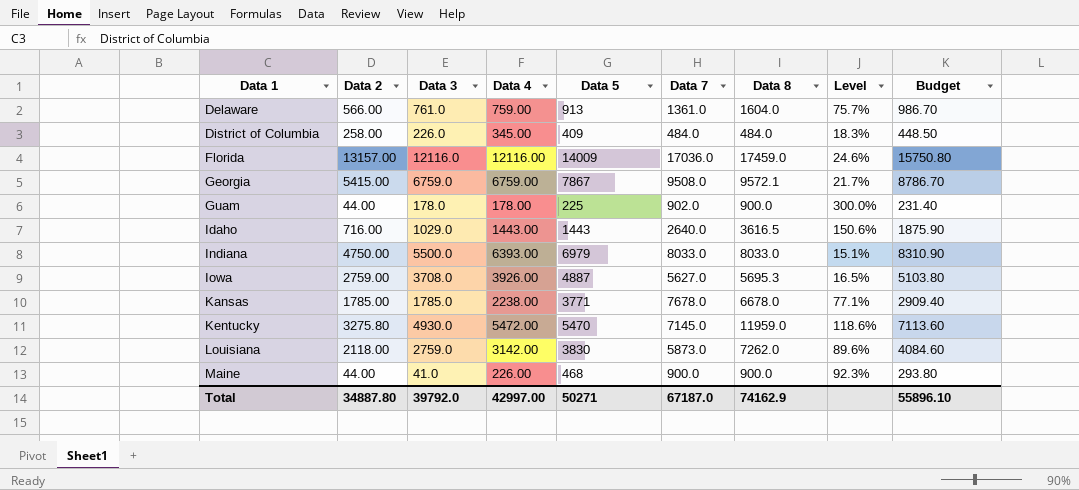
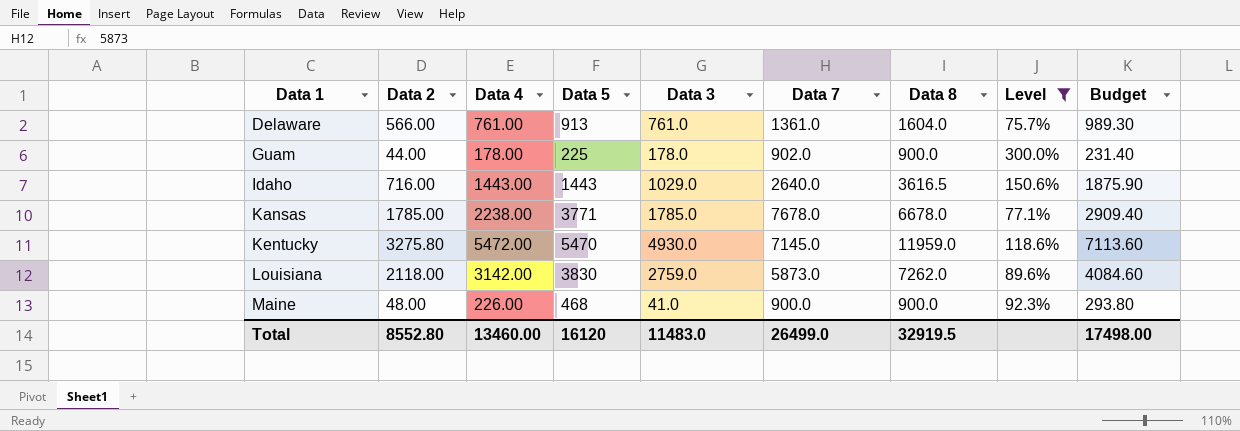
filter: none -> Level >= 75.7%
column Data 3 | position: 3 -> 5
Delaware | Data 4: 759.00 -> 761.00
Delaware | Budget: 986.70 -> 989.30
Maine | Data 2: 44.00 -> 48.00
Total | Data 2: 34887.80 -> 8552.80
Total | Data 4: 42997.00 -> 13460.00
Total | Data 5: 50271 -> 16120
Total | Data 3: 39792.0 -> 11483.0
Total | Data 7: 67187.0 -> 26499.0
Total | Data 8: 74162.9 -> 32919.5
Total | Budget: 55896.10 -> 17498.00

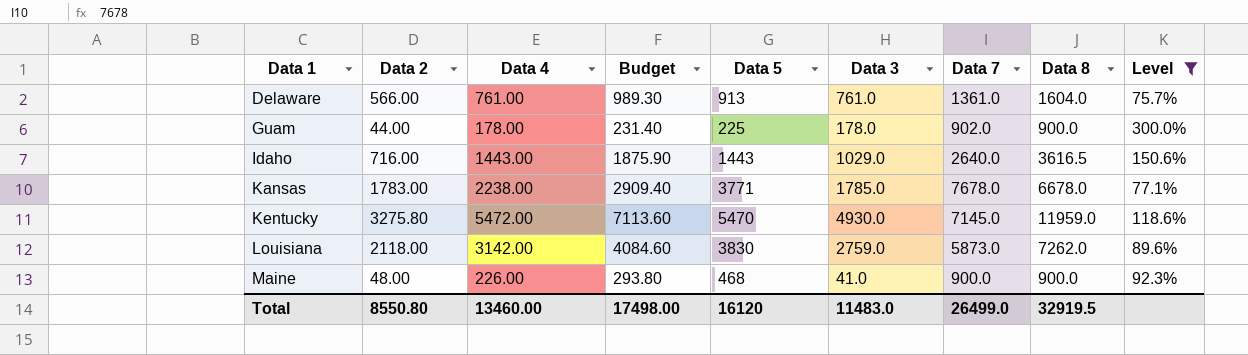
column Budget | position: 9 -> 4
Kansas | Data 2: 1785.00 -> 1783.00
Total | Data 2: 8552.80 -> 8550.80

